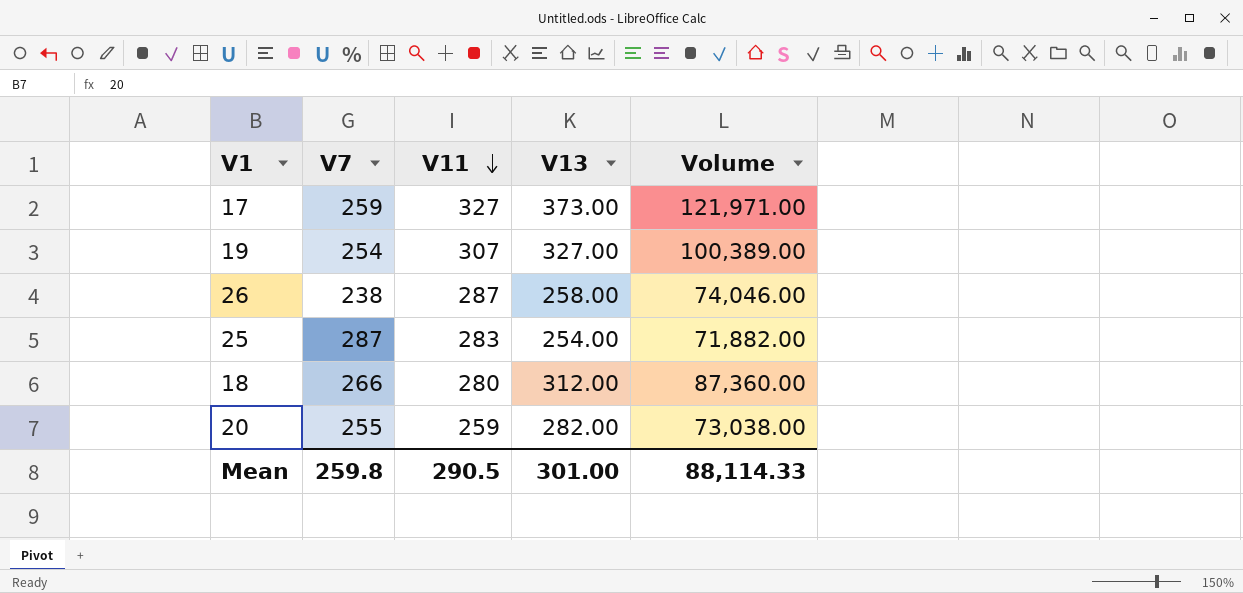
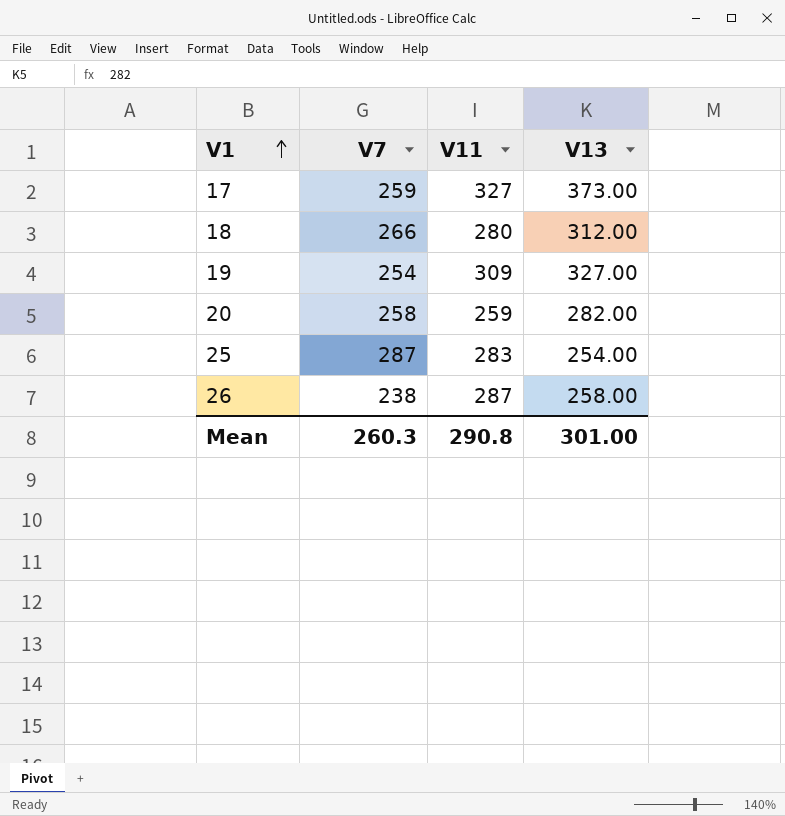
row order: V11 descending -> V1 ascending
column Volume | formula: [V11] * [V13] -> none
19 | V11: 307 -> 309
20 | V7: 255 -> 258
Mean | V7: 259.8 -> 260.3
Mean | V11: 290.5 -> 290.8

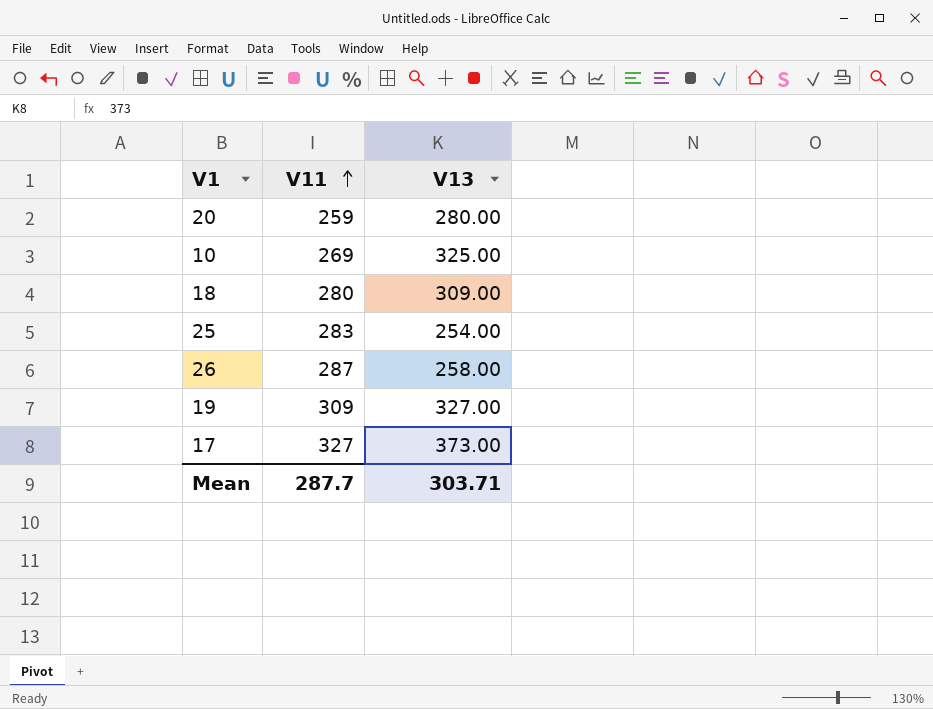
row order: V1 ascending -> V11 ascending
column V7 | position: 2 -> none
20 | V13: 282.00 -> 280.00
row 10: none -> 269 | 325.00
18 | V13: 312.00 -> 309.00
Mean | V11: 290.8 -> 287.7
Mean | V13: 301.00 -> 303.71

